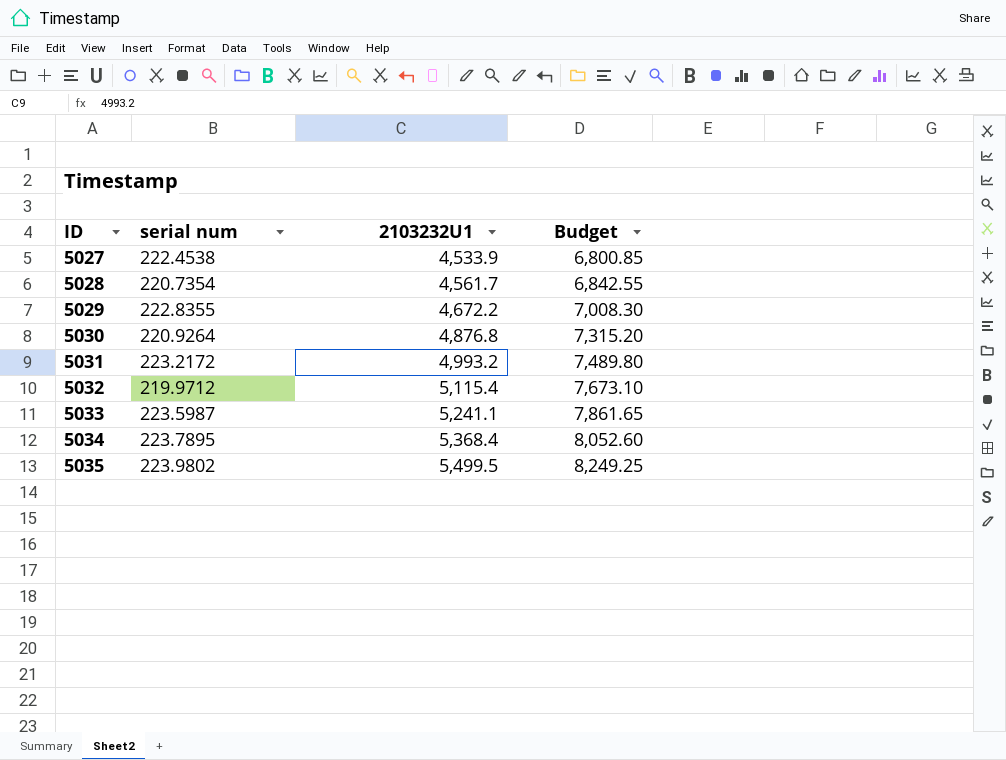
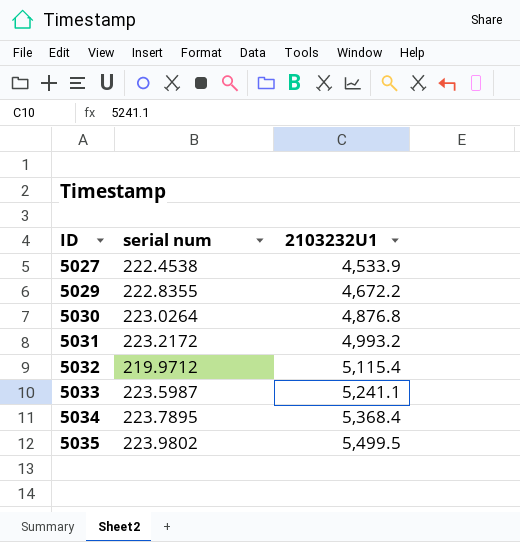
column Budget | formula: [2103232U1] * 1.5 -> none
row 5028: 220.7354 | 4,561.7 | 6,842.55 -> none
5030 | serial num: 220.9264 -> 223.0264

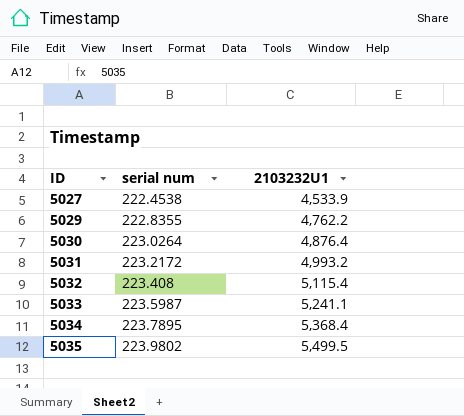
5029 | 2103232U1: 4,672.2 -> 4,762.2
5030 | 2103232U1: 4,876.8 -> 4,876.4
5032 | serial num: 219.9712 -> 223.408

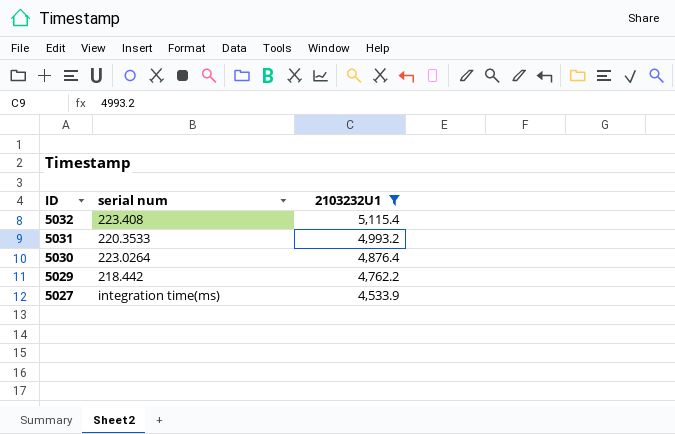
filter: none -> 2103232U1 <= 5,115.4
row order: ID ascending -> ID descending
5031 | serial num: 223.2172 -> 220.3533
5029 | serial num: 222.8355 -> 218.442
5027 | serial num: 222.4538 -> integration time(ms)

